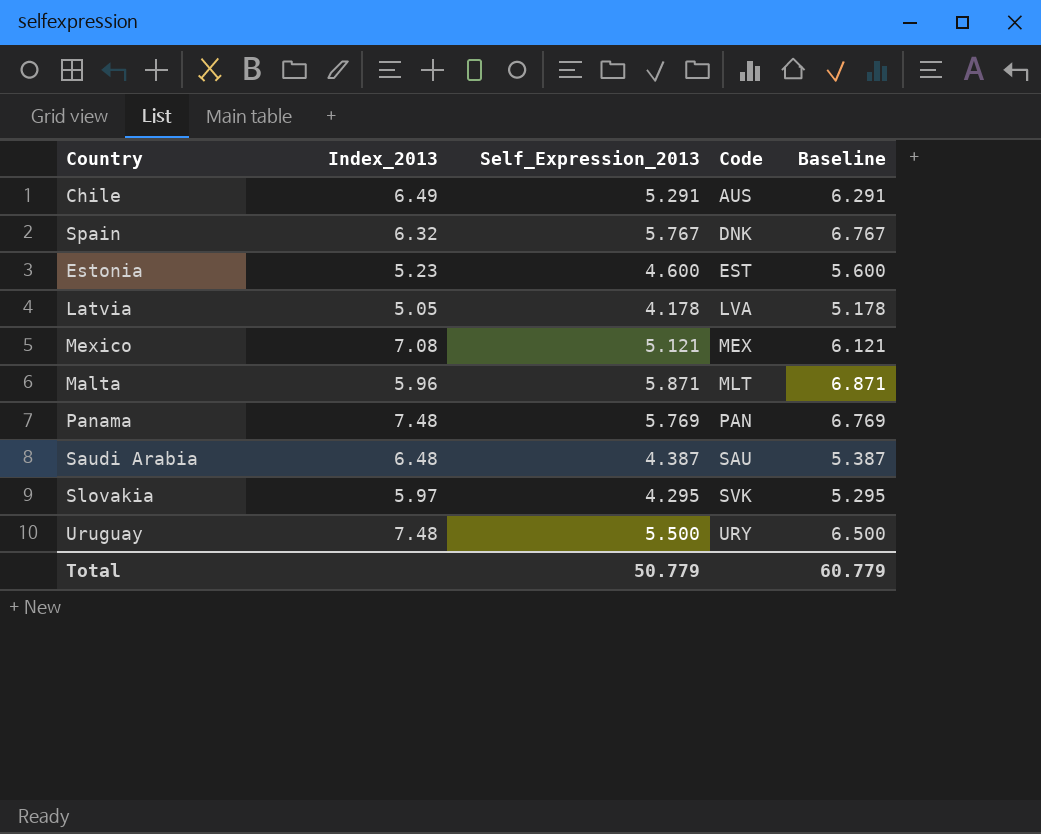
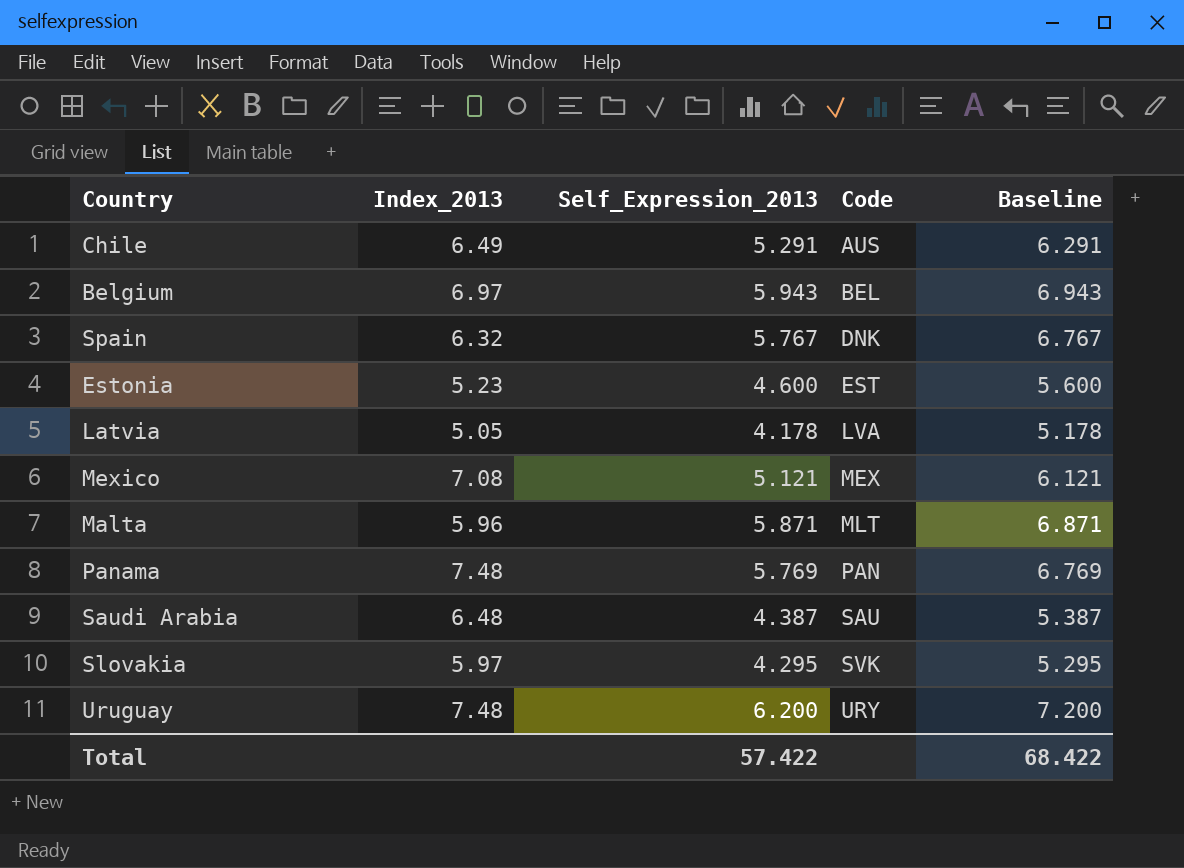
row Belgium: none -> 6.97 | 5.943 | BEL | 6.943
Uruguay | Self_Expression_2013: 5.500 -> 6.200
Uruguay | Baseline: 6.500 -> 7.200
Total | Self_Expression_2013: 50.779 -> 57.422
Total | Baseline: 60.779 -> 68.422

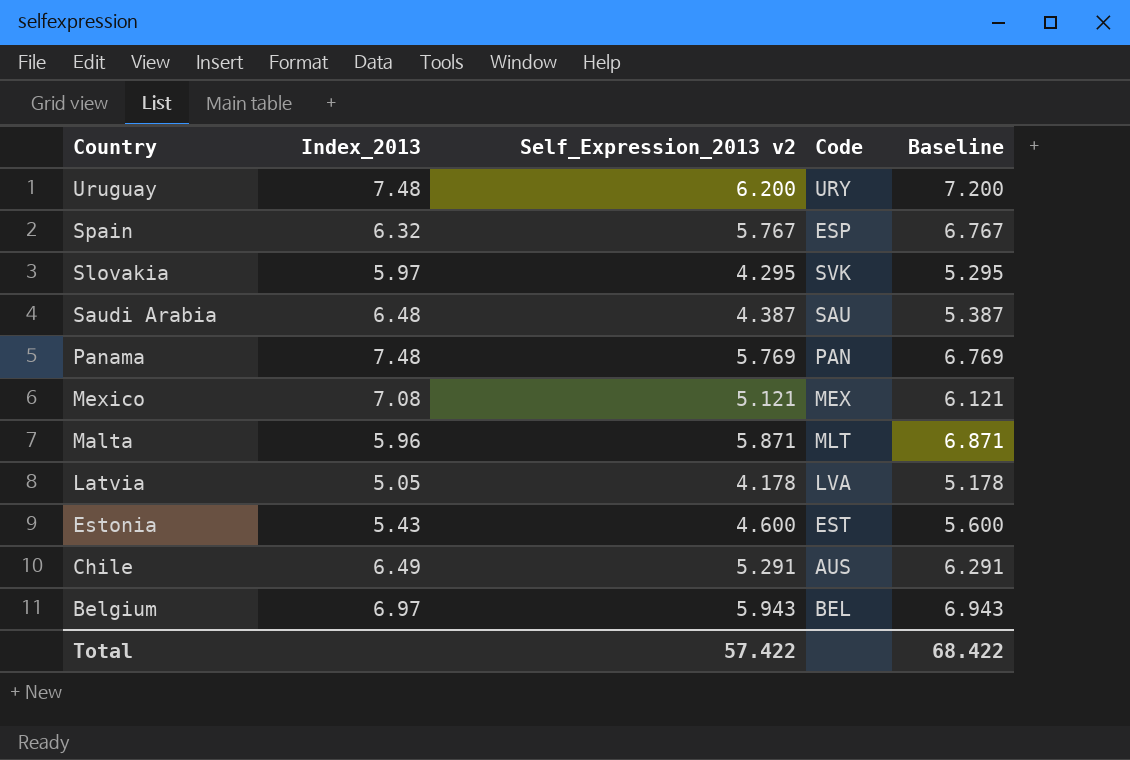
row order: Code ascending -> Country descending
column name: Self_Expression_2013 -> Self_Expression_2013 v2
Spain | Code: DNK -> ESP
Estonia | Index_2013: 5.23 -> 5.43

